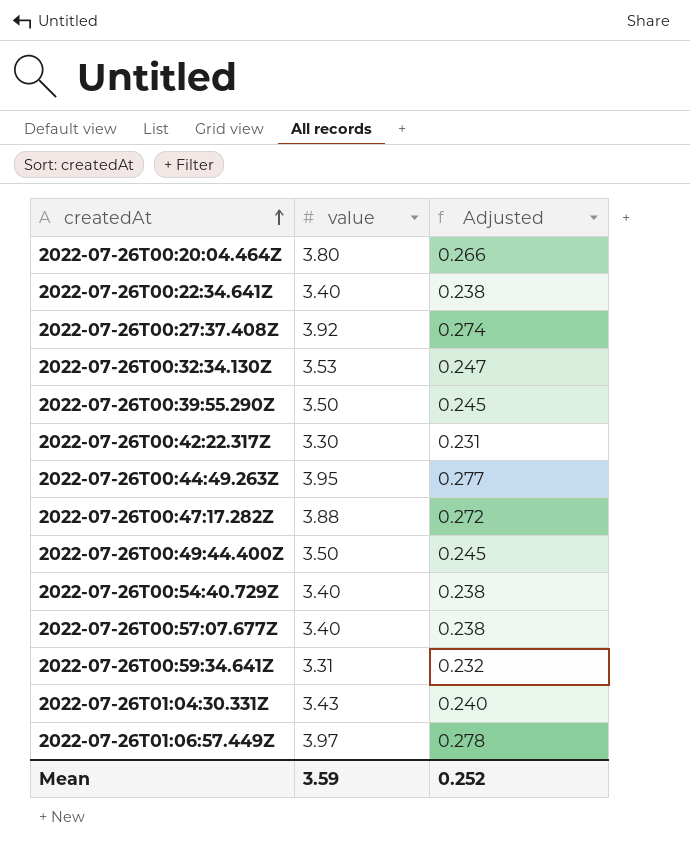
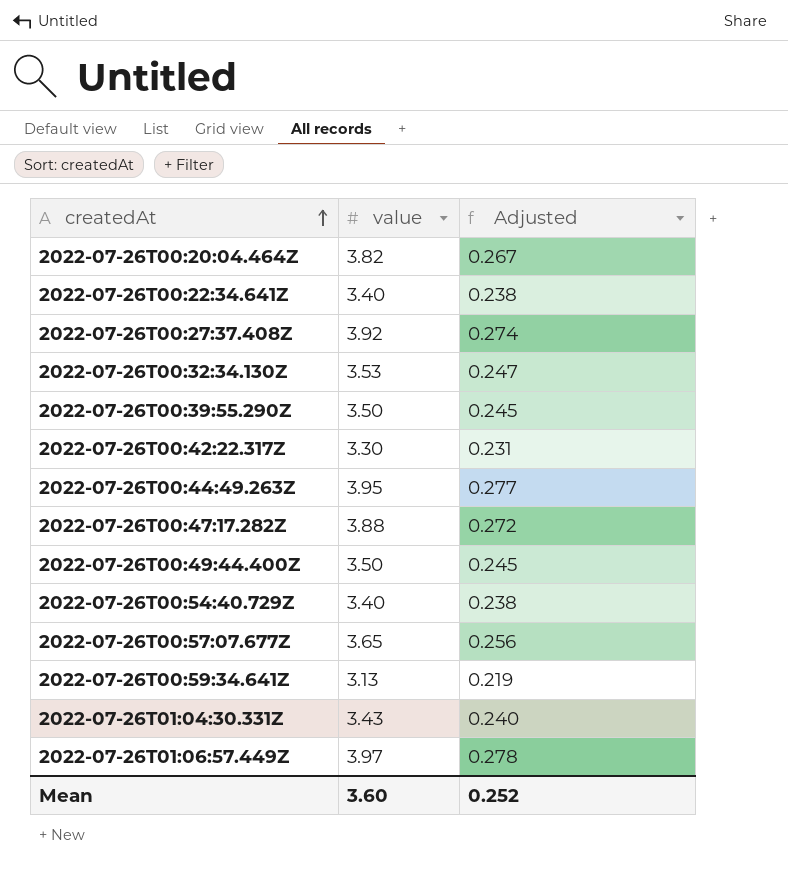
2022-07-26T00:20:04.464Z | value: 3.80 -> 3.82
2022-07-26T00:20:04.464Z | Adjusted: 0.266 -> 0.267
2022-07-26T00:57:07.677Z | value: 3.40 -> 3.65
2022-07-26T00:57:07.677Z | Adjusted: 0.238 -> 0.256
2022-07-26T00:59:34.641Z | value: 3.31 -> 3.13
2022-07-26T00:59:34.641Z | Adjusted: 0.232 -> 0.219
Mean | value: 3.59 -> 3.60

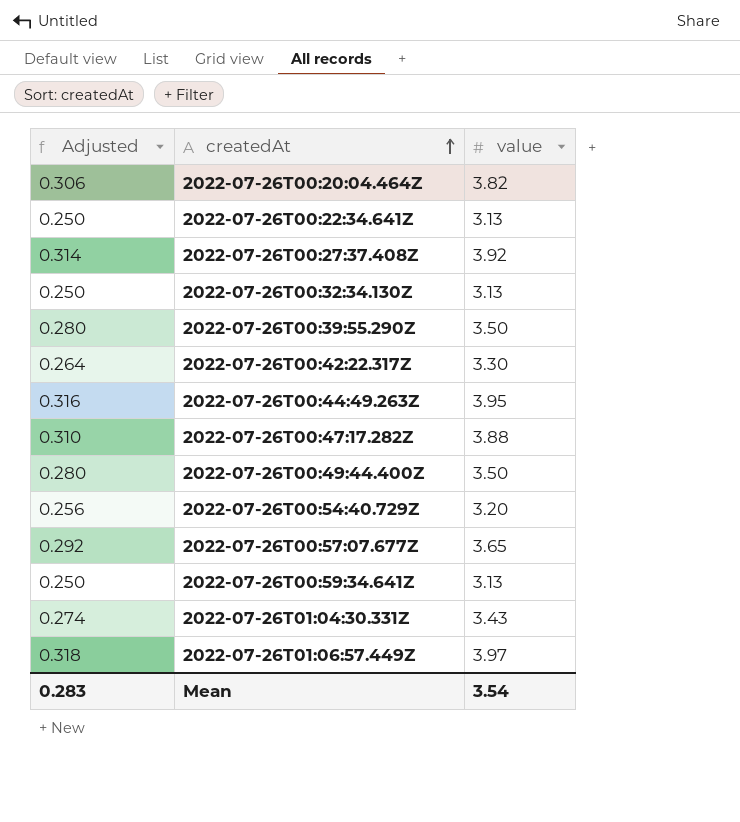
column Adjusted | formula: [value] * 0.07 -> [value] * 0.08
column Adjusted | position: 3 -> 1
2022-07-26T00:22:34.641Z | value: 3.40 -> 3.13
2022-07-26T00:32:34.130Z | value: 3.53 -> 3.13
2022-07-26T00:54:40.729Z | value: 3.40 -> 3.20
Mean | Adjusted: 0.252 -> 0.283
Mean | value: 3.60 -> 3.54

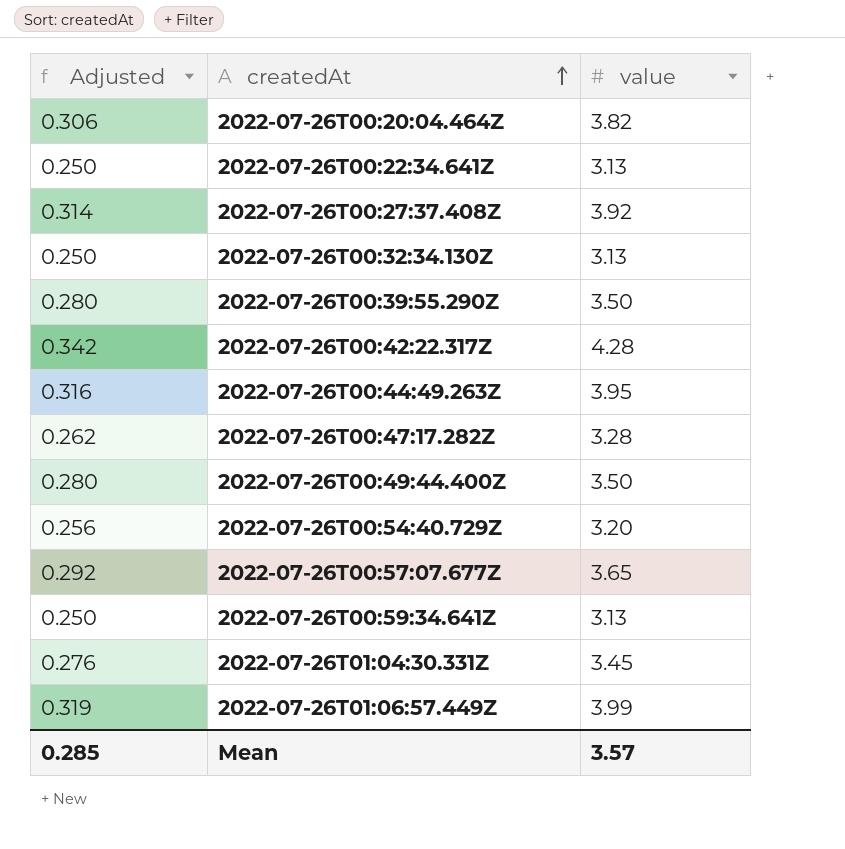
2022-07-26T00:42:22.317Z | Adjusted: 0.264 -> 0.342
2022-07-26T00:42:22.317Z | value: 3.30 -> 4.28
2022-07-26T00:47:17.282Z | Adjusted: 0.310 -> 0.262
2022-07-26T00:47:17.282Z | value: 3.88 -> 3.28
2022-07-26T01:04:30.331Z | Adjusted: 0.274 -> 0.276
2022-07-26T01:04:30.331Z | value: 3.43 -> 3.45
2022-07-26T01:06:57.449Z | Adjusted: 0.318 -> 0.319
2022-07-26T01:06:57.449Z | value: 3.97 -> 3.99
Mean | Adjusted: 0.283 -> 0.285
Mean | value: 3.54 -> 3.57

